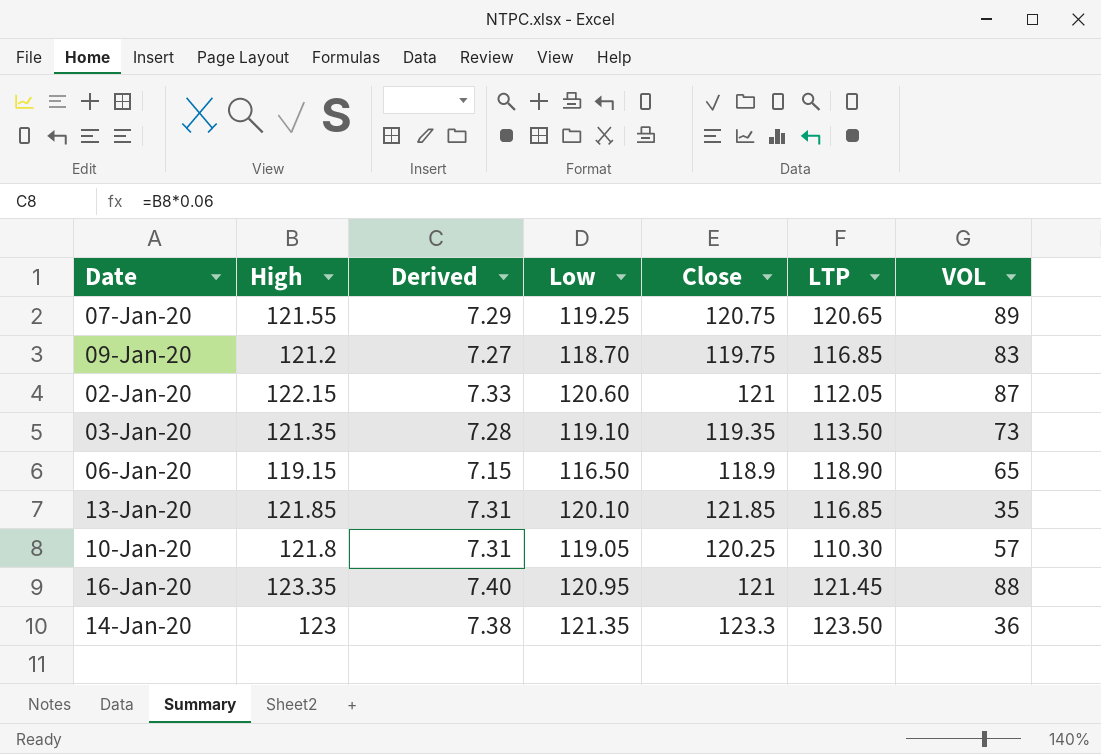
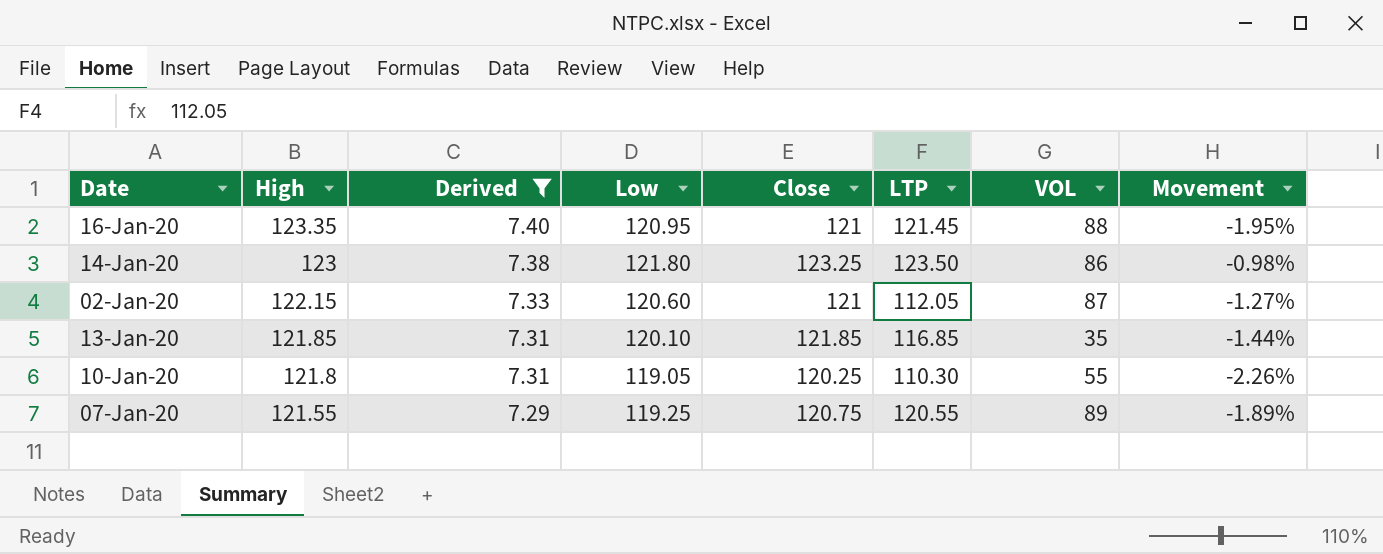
filter: none -> Derived >= 7.29
row order: none -> High descending
column Movement | formula: none -> ([Low] - [High]) / [High]
14-Jan-20 | Low: 121.35 -> 121.80
14-Jan-20 | Close: 123.3 -> 123.25
14-Jan-20 | VOL: 36 -> 86
10-Jan-20 | VOL: 57 -> 55
07-Jan-20 | LTP: 120.65 -> 120.55

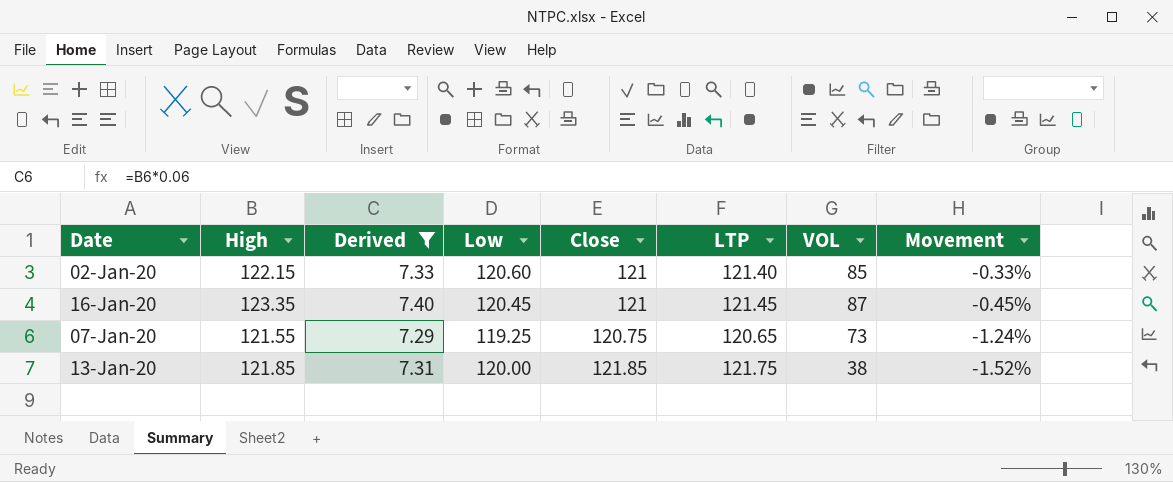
row order: High descending -> Movement descending
column Movement | formula: ([Low] - [High]) / [High] -> ([Low] - [Close]) / [Close]
row 14-Jan-20: 123 | 7.38 | 121.80 | 123.25 | 123.50 | 86 | -0.98% -> none
row 10-Jan-20: 121.8 | 7.31 | 119.05 | 120.25 | 110.30 | 55 | -2.26% -> none
02-Jan-20 | LTP: 112.05 -> 121.40
02-Jan-20 | VOL: 87 -> 85
16-Jan-20 | Low: 120.95 -> 120.45
16-Jan-20 | VOL: 88 -> 87
07-Jan-20 | LTP: 120.55 -> 120.65
07-Jan-20 | VOL: 89 -> 73
13-Jan-20 | Low: 120.10 -> 120.00
13-Jan-20 | LTP: 116.85 -> 121.75
13-Jan-20 | VOL: 35 -> 38

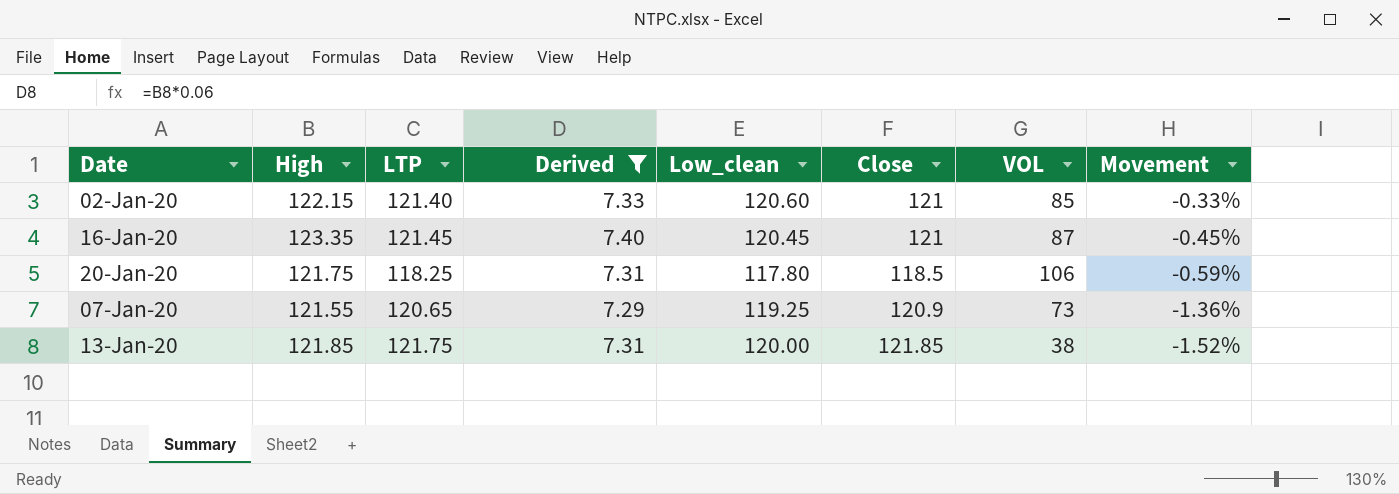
column LTP | position: 6 -> 3
column name: Low -> Low_clean
row 20-Jan-20: none -> 121.75 | 118.25 | 7.31 | 117.80 | 118.5 | 106 | -0.59%
07-Jan-20 | Close: 120.75 -> 120.9
07-Jan-20 | Movement: -1.24% -> -1.36%

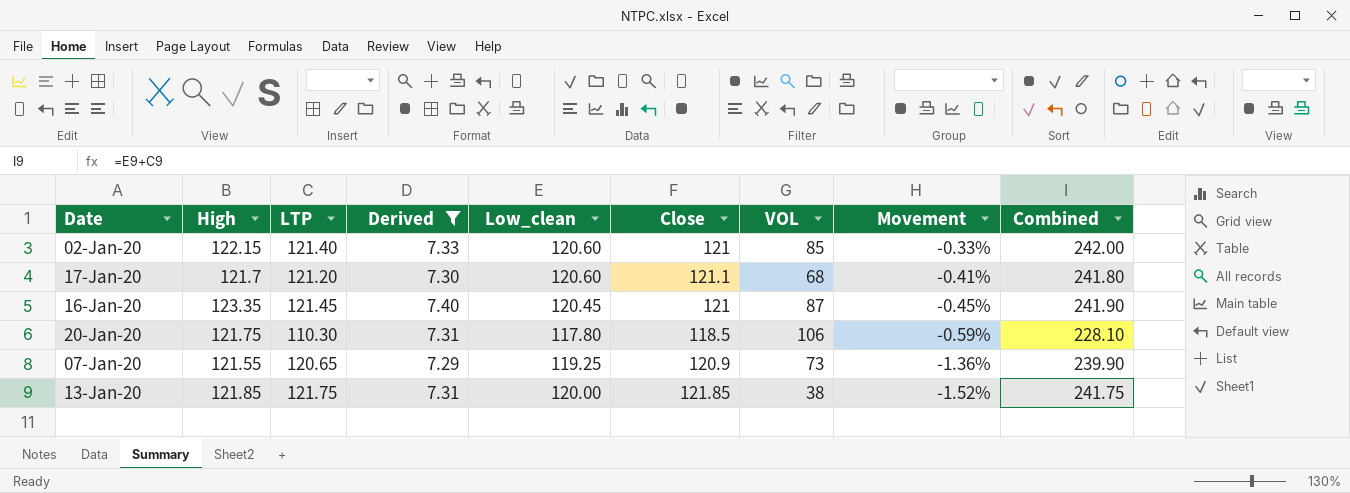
column Combined | formula: none -> [LTP] + [Low_clean]
row 17-Jan-20: none -> 121.7 | 121.20 | 7.30 | 120.60 | 121.1 | 68 | -0.41% | 241.80
20-Jan-20 | LTP: 118.25 -> 110.30

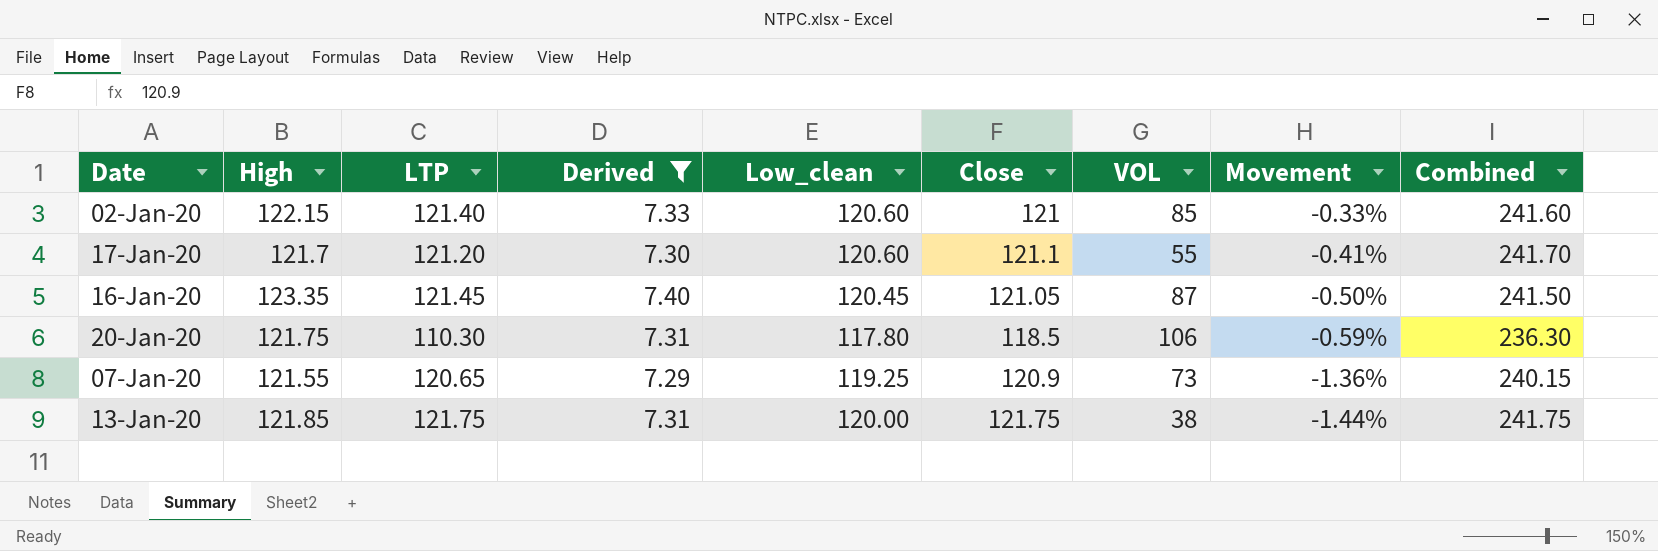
column Combined | formula: [LTP] + [Low_clean] -> [Low_clean] + [Close]
17-Jan-20 | VOL: 68 -> 55
16-Jan-20 | Close: 121 -> 121.05
16-Jan-20 | Movement: -0.45% -> -0.50%
13-Jan-20 | Close: 121.85 -> 121.75
13-Jan-20 | Movement: -1.52% -> -1.44%

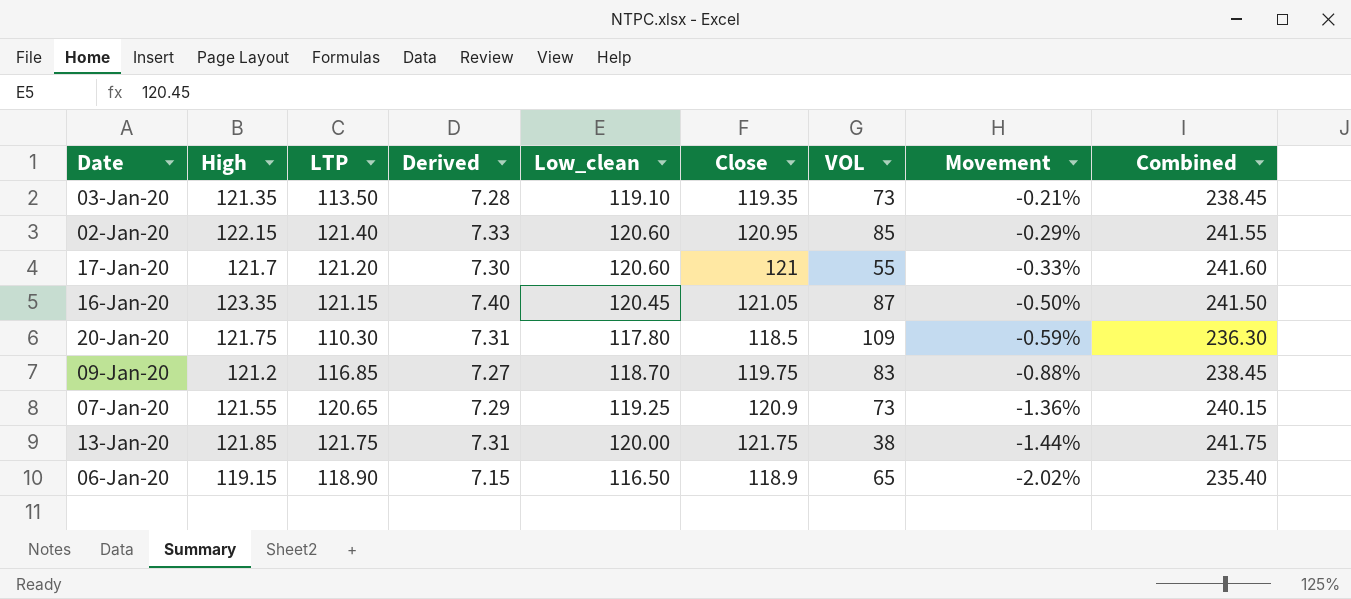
filter: Derived >= 7.29 -> none
02-Jan-20 | Close: 121 -> 120.95
02-Jan-20 | Movement: -0.33% -> -0.29%
02-Jan-20 | Combined: 241.60 -> 241.55
17-Jan-20 | Close: 121.1 -> 121
17-Jan-20 | Movement: -0.41% -> -0.33%
17-Jan-20 | Combined: 241.70 -> 241.60
16-Jan-20 | LTP: 121.45 -> 121.15
20-Jan-20 | VOL: 106 -> 109

